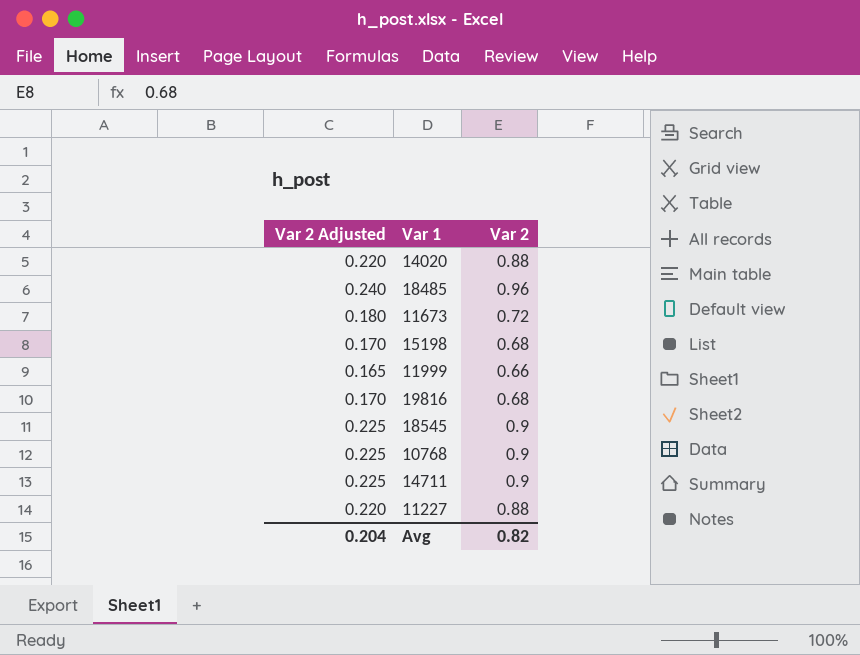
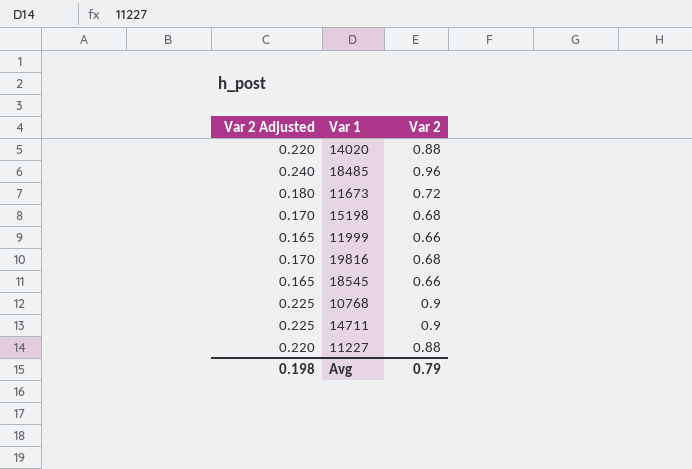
18545 | Var 2 Adjusted: 0.225 -> 0.165
18545 | Var 2: 0.9 -> 0.66
Avg | Var 2 Adjusted: 0.204 -> 0.198
Avg | Var 2: 0.82 -> 0.79

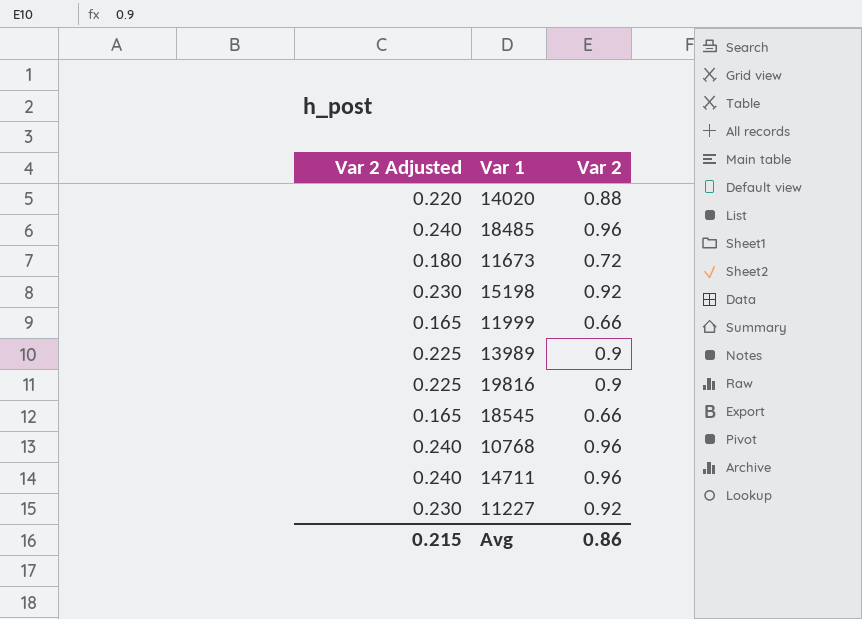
15198 | Var 2 Adjusted: 0.170 -> 0.230
15198 | Var 2: 0.68 -> 0.92
row 13989: none -> 0.225 | 0.9
19816 | Var 2 Adjusted: 0.170 -> 0.225
19816 | Var 2: 0.68 -> 0.9
10768 | Var 2 Adjusted: 0.225 -> 0.240
10768 | Var 2: 0.9 -> 0.96
14711 | Var 2 Adjusted: 0.225 -> 0.240
14711 | Var 2: 0.9 -> 0.96
11227 | Var 2 Adjusted: 0.220 -> 0.230
11227 | Var 2: 0.88 -> 0.92
Avg | Var 2 Adjusted: 0.198 -> 0.215
Avg | Var 2: 0.79 -> 0.86

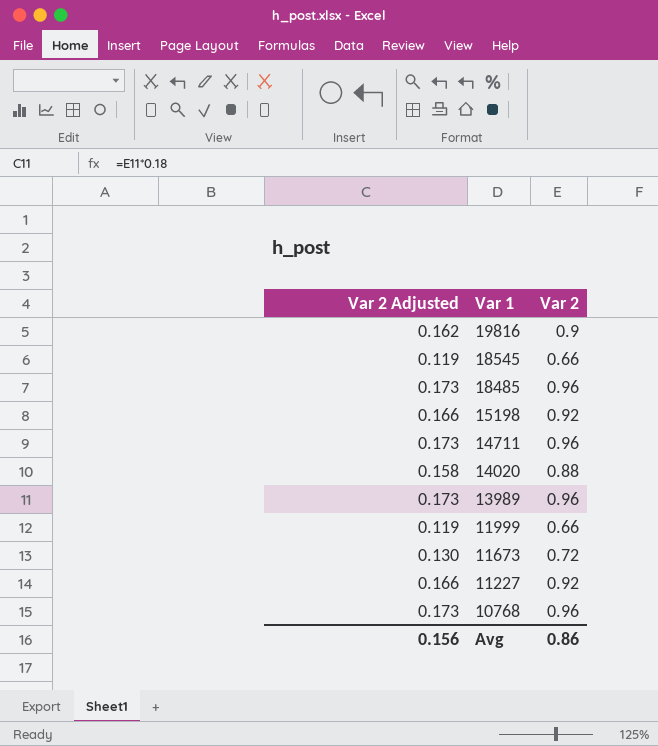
row order: none -> Var 1 descending
column Var 2 Adjusted | formula: [Var 2] * 0.25 -> [Var 2] * 0.18
13989 | Var 2: 0.9 -> 0.96
Avg | Var 2 Adjusted: 0.215 -> 0.156

